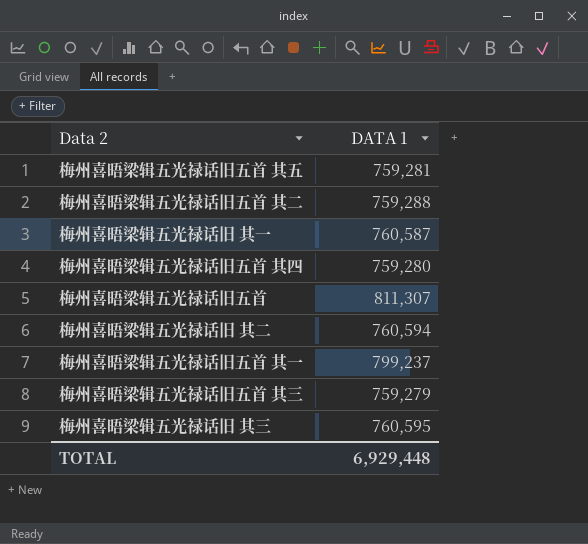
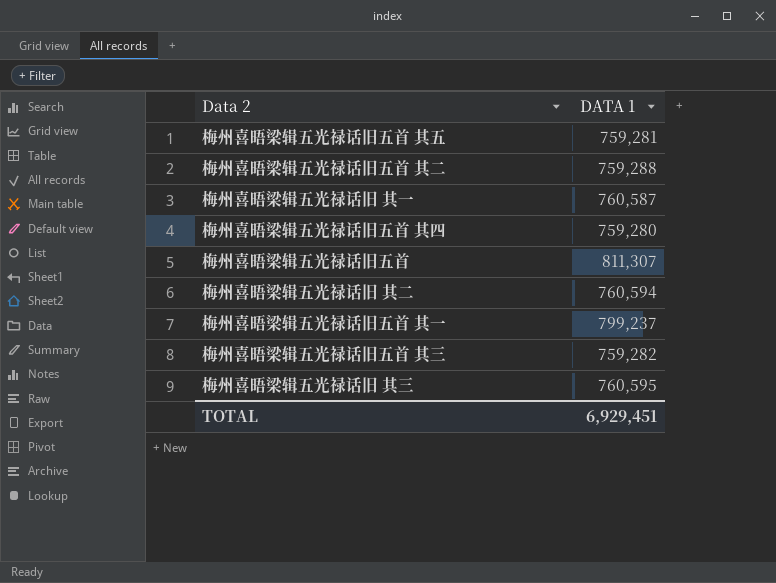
梅州喜晤梁辑五光禄话旧五首 其三 | DATA 1: 759,279 -> 759,282
TOTAL | DATA 1: 6,929,448 -> 6,929,451

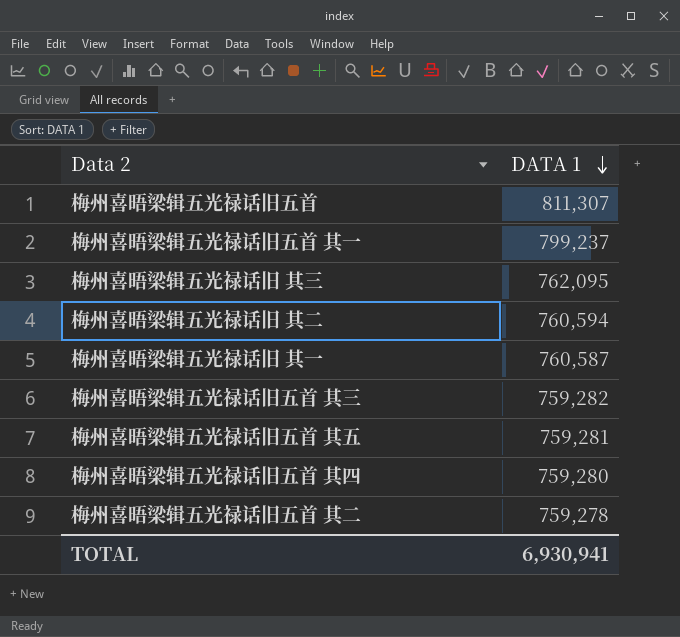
row order: none -> DATA 1 descending
梅州喜晤梁辑五光禄话旧 其三 | DATA 1: 760,595 -> 762,095
梅州喜晤梁辑五光禄话旧五首 其二 | DATA 1: 759,288 -> 759,278
TOTAL | DATA 1: 6,929,451 -> 6,930,941

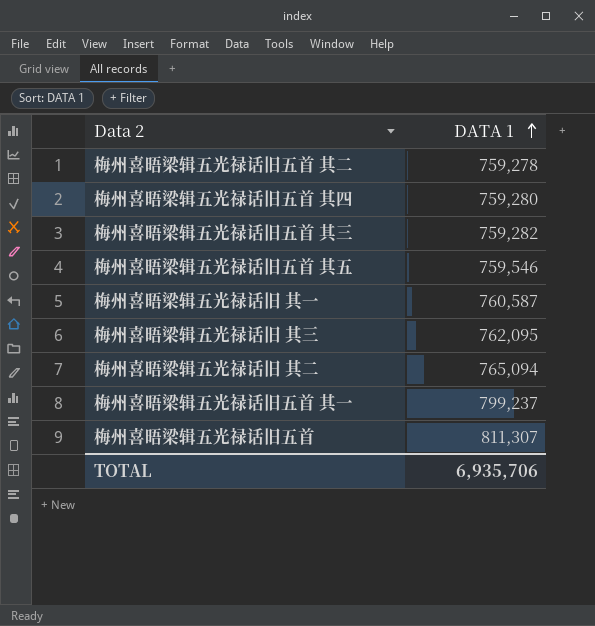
row order: DATA 1 descending -> DATA 1 ascending
梅州喜晤梁辑五光禄话旧五首 其五 | DATA 1: 759,281 -> 759,546
梅州喜晤梁辑五光禄话旧 其二 | DATA 1: 760,594 -> 765,094
TOTAL | DATA 1: 6,930,941 -> 6,935,706

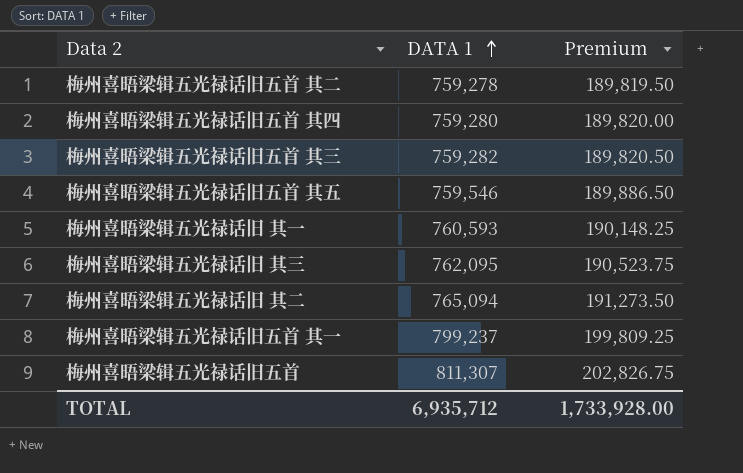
column Premium | formula: none -> [DATA 1] * 0.25
梅州喜晤梁辑五光禄话旧 其一 | DATA 1: 760,587 -> 760,593
TOTAL | DATA 1: 6,935,706 -> 6,935,712

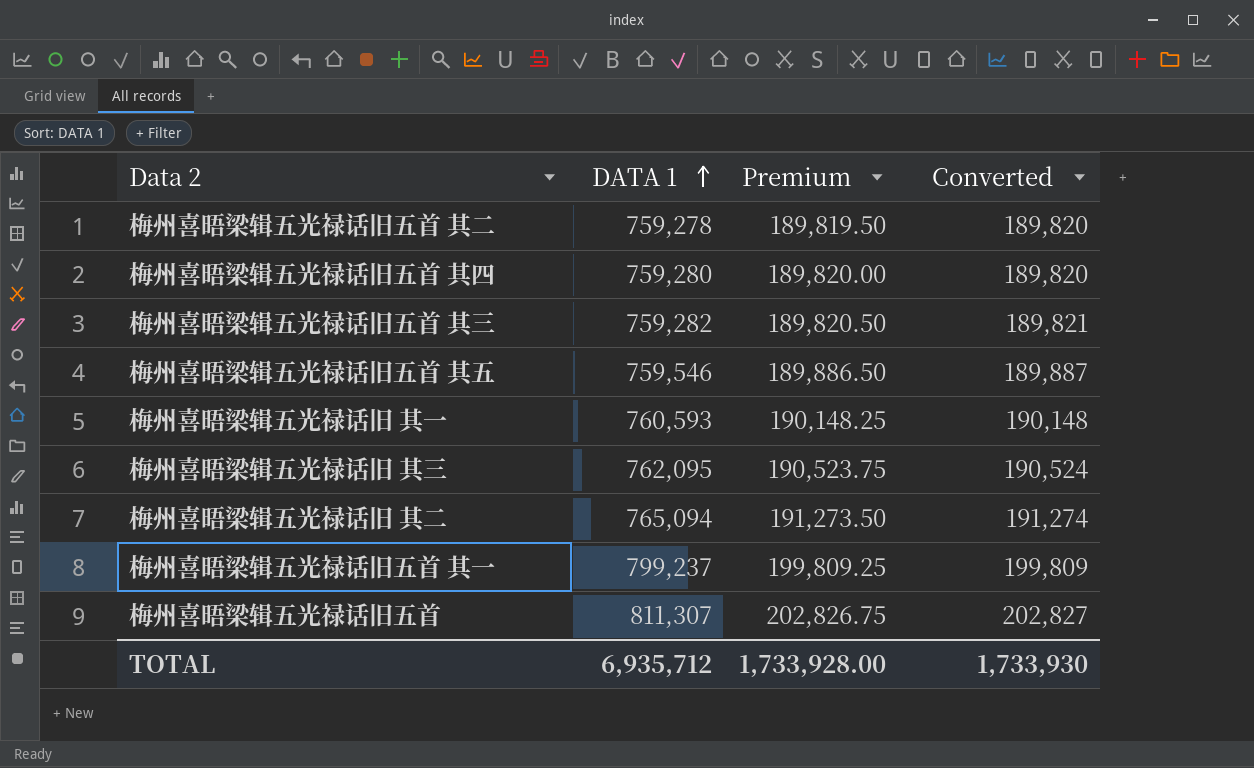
column Converted | formula: none -> [DATA 1] * 0.25

